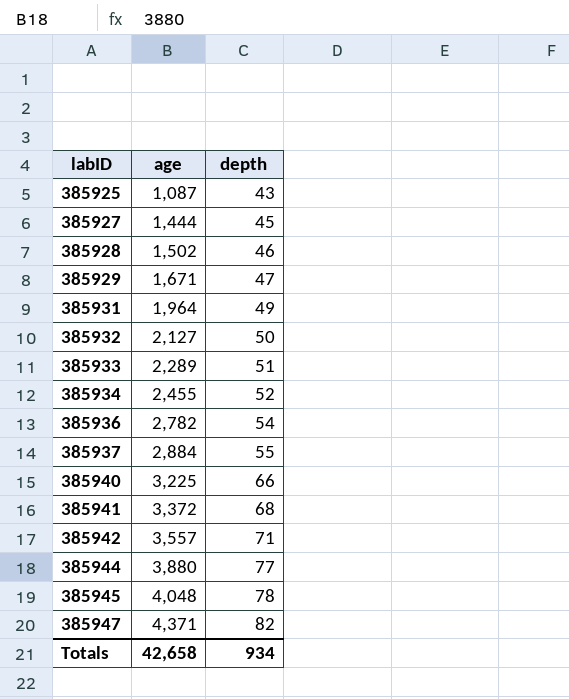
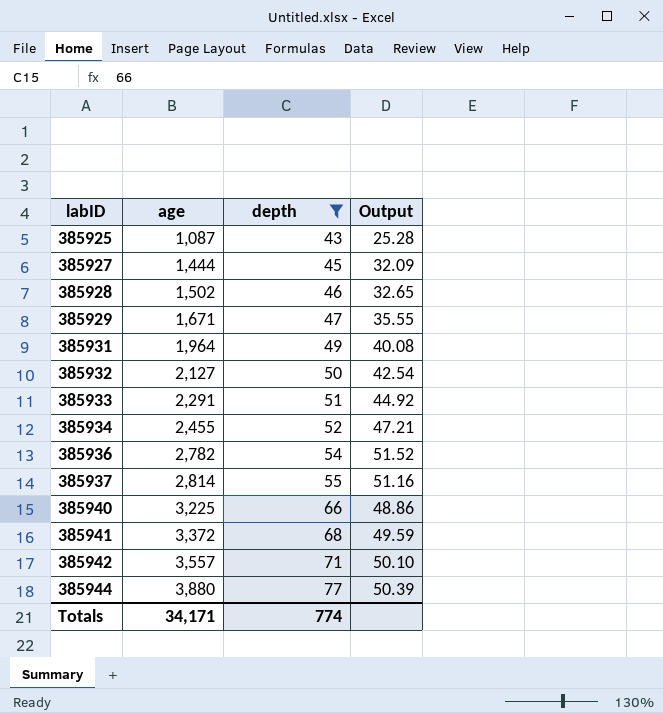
filter: none -> depth <= 77
column Output | formula: none -> [age] / [depth]
385933 | age: 2,289 -> 2,291
385937 | age: 2,884 -> 2,814
Totals | age: 42,658 -> 34,171
Totals | depth: 934 -> 774

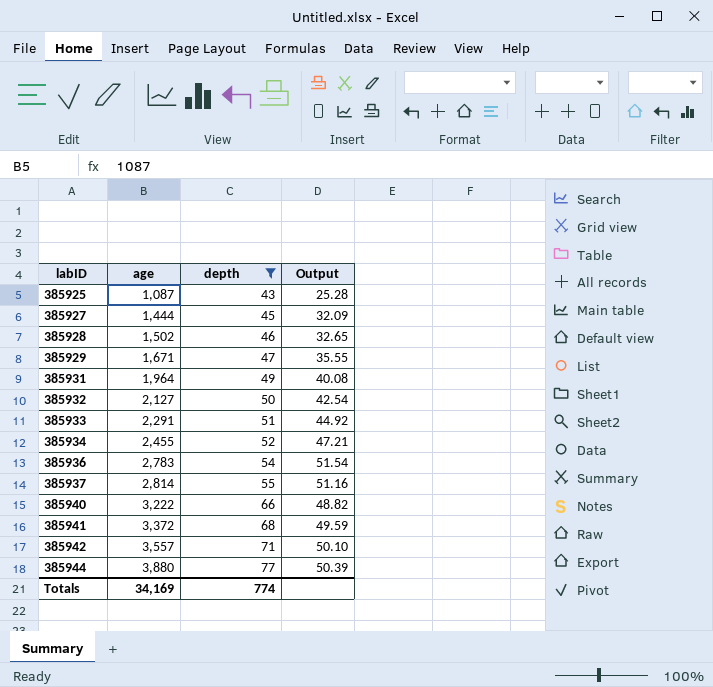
385936 | age: 2,782 -> 2,783
385936 | Output: 51.52 -> 51.54
385940 | age: 3,225 -> 3,222
385940 | Output: 48.86 -> 48.82
Totals | age: 34,171 -> 34,169

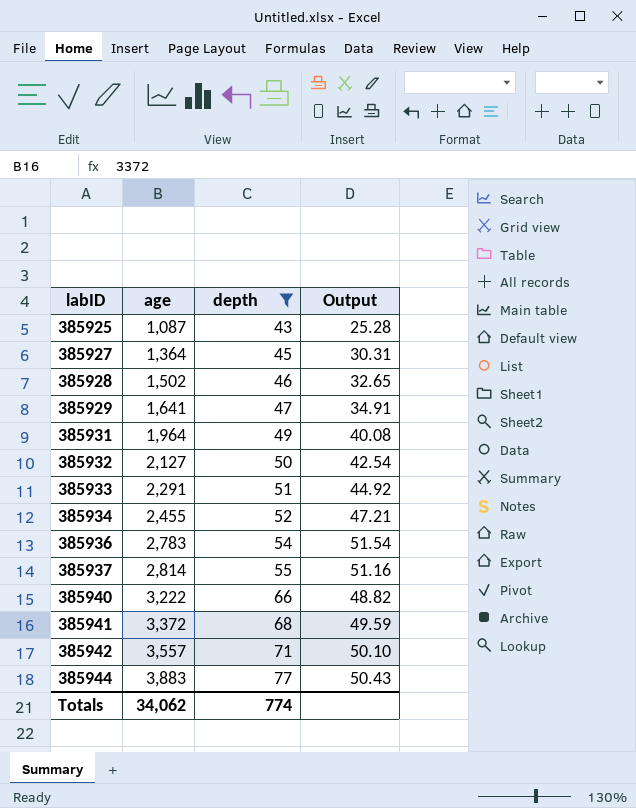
385927 | age: 1,444 -> 1,364
385927 | Output: 32.09 -> 30.31
385929 | age: 1,671 -> 1,641
385929 | Output: 35.55 -> 34.91
385944 | age: 3,880 -> 3,883
385944 | Output: 50.39 -> 50.43
Totals | age: 34,169 -> 34,062

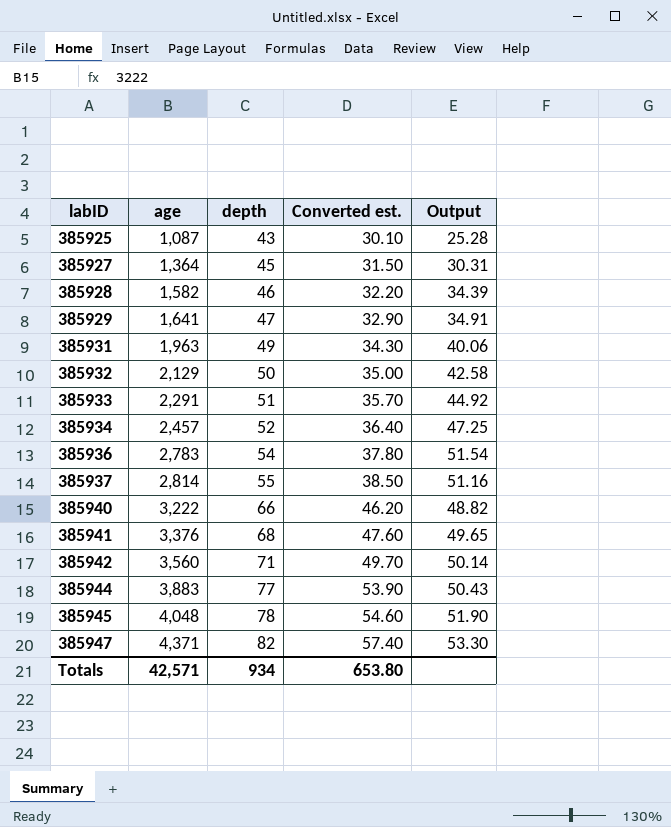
filter: depth <= 77 -> none
column Converted est. | formula: none -> [depth] * 0.7
385928 | age: 1,502 -> 1,582
385928 | Output: 32.65 -> 34.39
385931 | age: 1,964 -> 1,963
385931 | Output: 40.08 -> 40.06
385932 | age: 2,127 -> 2,129
385932 | Output: 42.54 -> 42.58
385934 | age: 2,455 -> 2,457
385934 | Output: 47.21 -> 47.25
385941 | age: 3,372 -> 3,376
385941 | Output: 49.59 -> 49.65
385942 | age: 3,557 -> 3,560
385942 | Output: 50.10 -> 50.14
Totals | age: 34,062 -> 42,571
Totals | depth: 774 -> 934

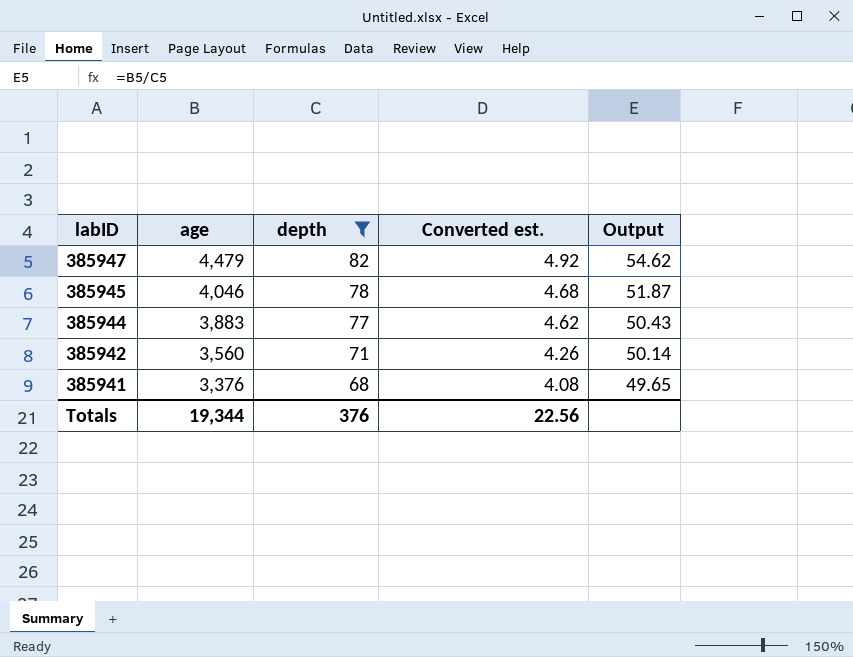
filter: none -> depth >= 68
row order: labID ascending -> labID descending
column Converted est. | formula: [depth] * 0.7 -> [depth] * 0.06
385947 | age: 4,371 -> 4,479
385947 | Output: 53.30 -> 54.62
385945 | age: 4,048 -> 4,046
385945 | Output: 51.90 -> 51.87
Totals | age: 42,571 -> 19,344
Totals | depth: 934 -> 376
Totals | Converted est.: 653.80 -> 22.56

